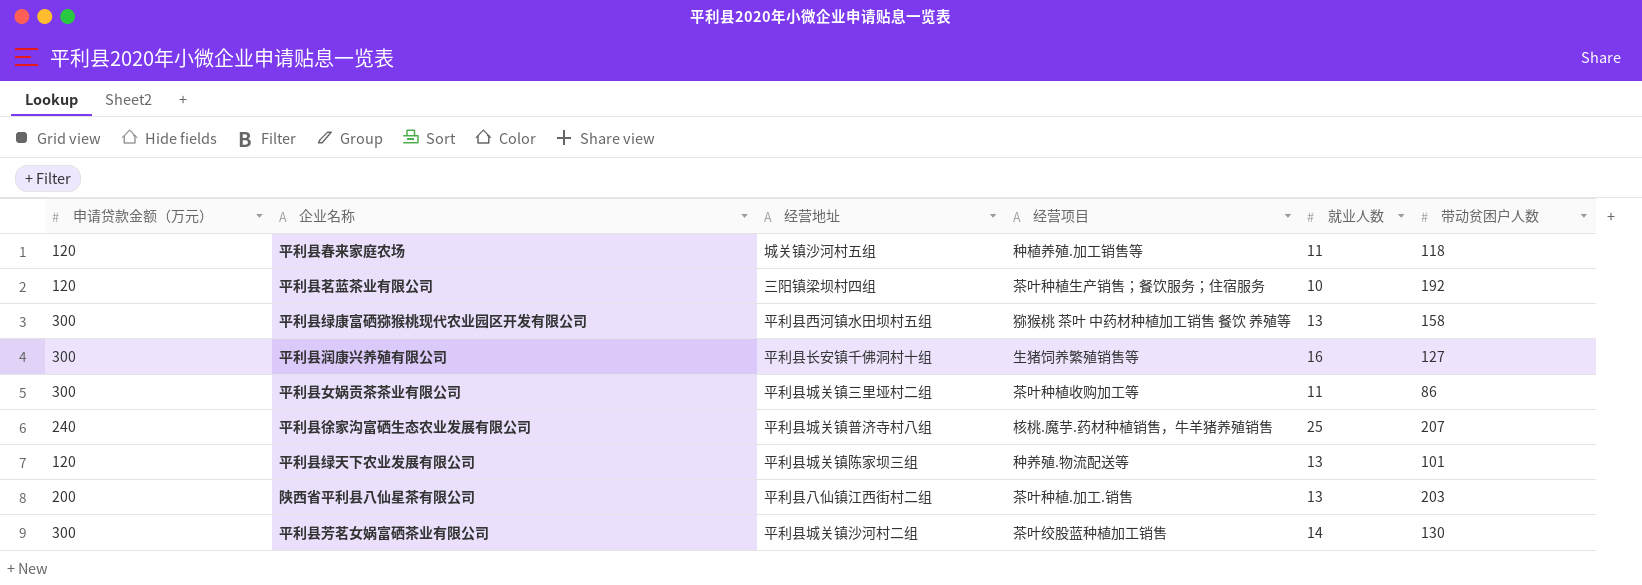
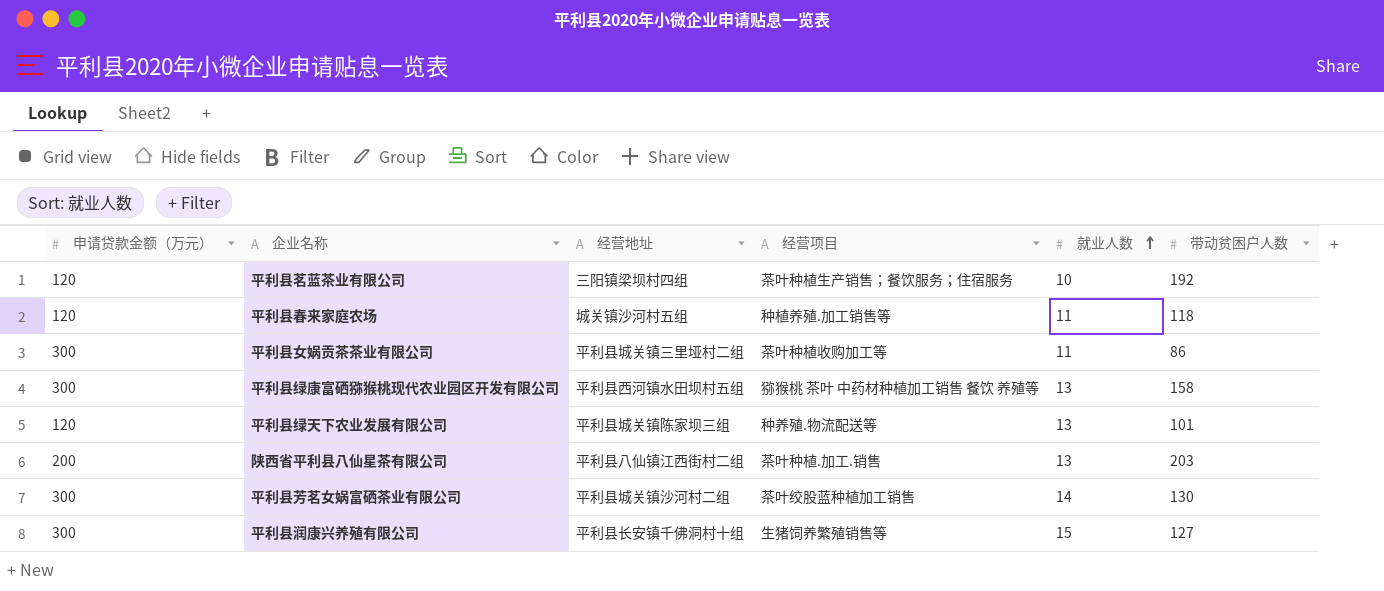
row order: none -> 就业人数 ascending
row 平利县徐家沟富硒生态农业发展有限公司: 240 | 平利县城关镇普济寺村八组 | 核桃.魔芋.药材种植销售，牛羊猪养殖销售 | 25 | 207 -> none
平利县润康兴养殖有限公司 | 就业人数: 16 -> 15

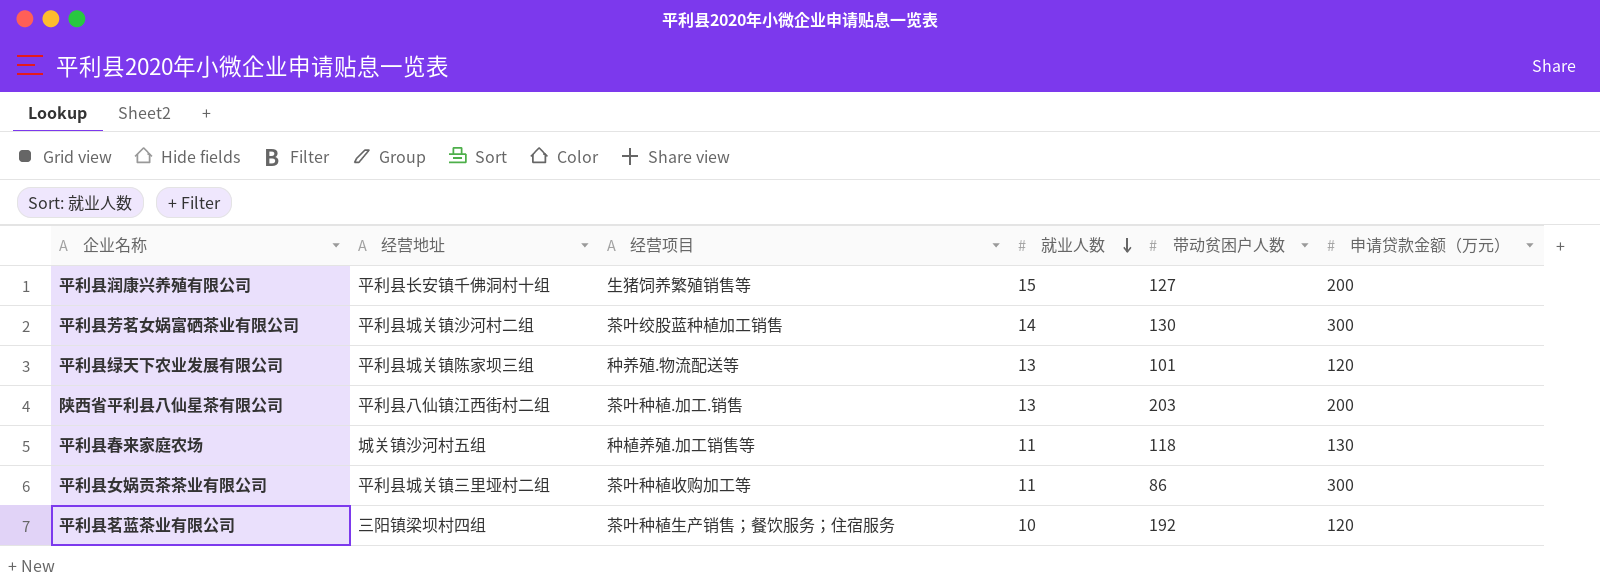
row order: 就业人数 ascending -> 就业人数 descending
column 申请贷款金额（万元） | position: 1 -> 6
row 平利县绿康富硒猕猴桃现代农业园区开发有限公司: 300 | 平利县西河镇水田坝村五组 | 猕猴桃 茶叶 中药材种植加工销售 餐饮 养殖等 | 13 | 158 -> none
平利县润康兴养殖有限公司 | 申请贷款金额（万元）: 300 -> 200
平利县春来家庭农场 | 申请贷款金额（万元）: 120 -> 130

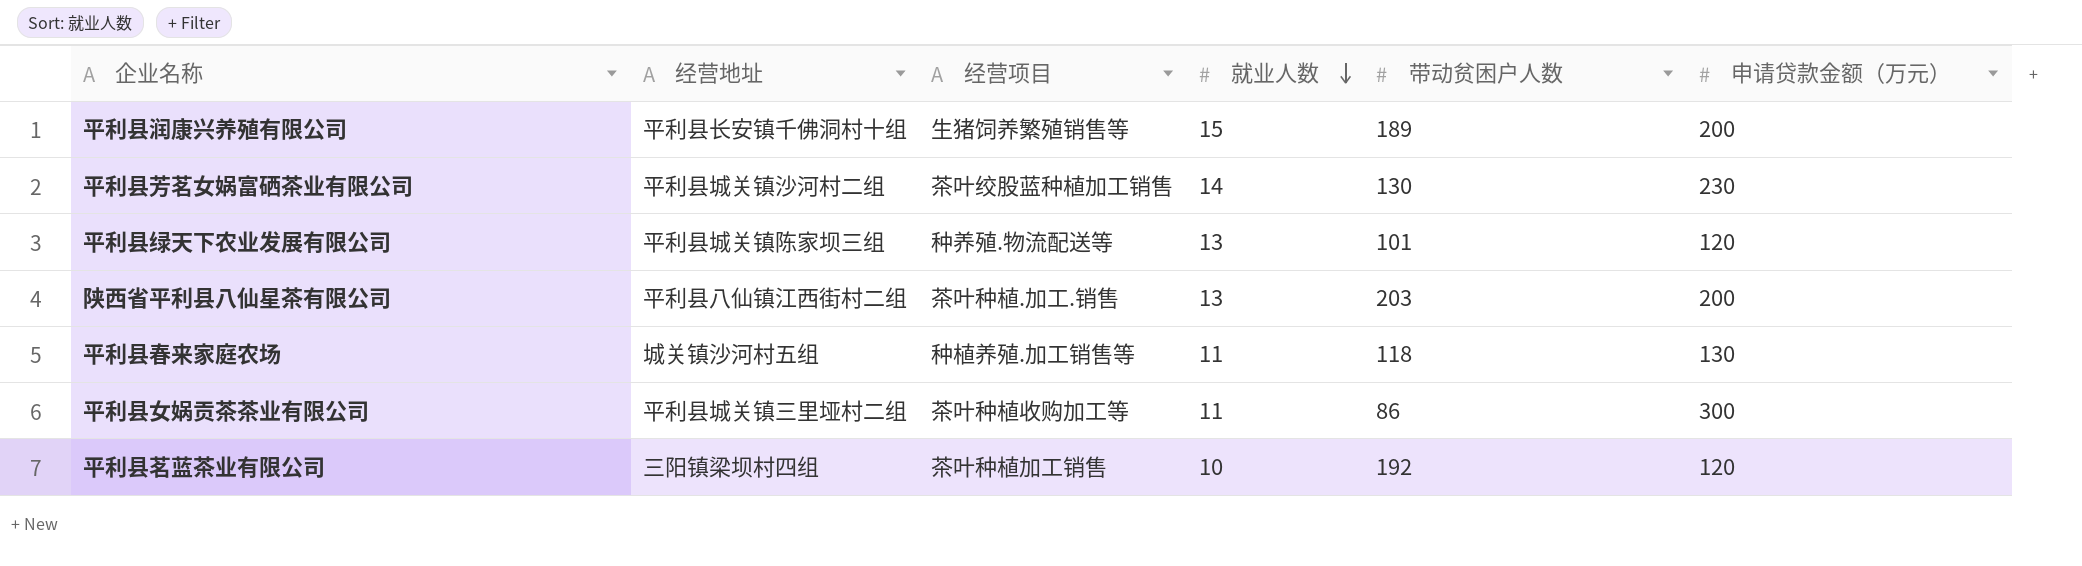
平利县润康兴养殖有限公司 | 带动贫困户人数: 127 -> 189
平利县芳茗女娲富硒茶业有限公司 | 申请贷款金额（万元）: 300 -> 230
平利县茗蓝茶业有限公司 | 经营项目: 茶叶种植生产销售；餐饮服务；住宿服务 -> 茶叶种植加工销售

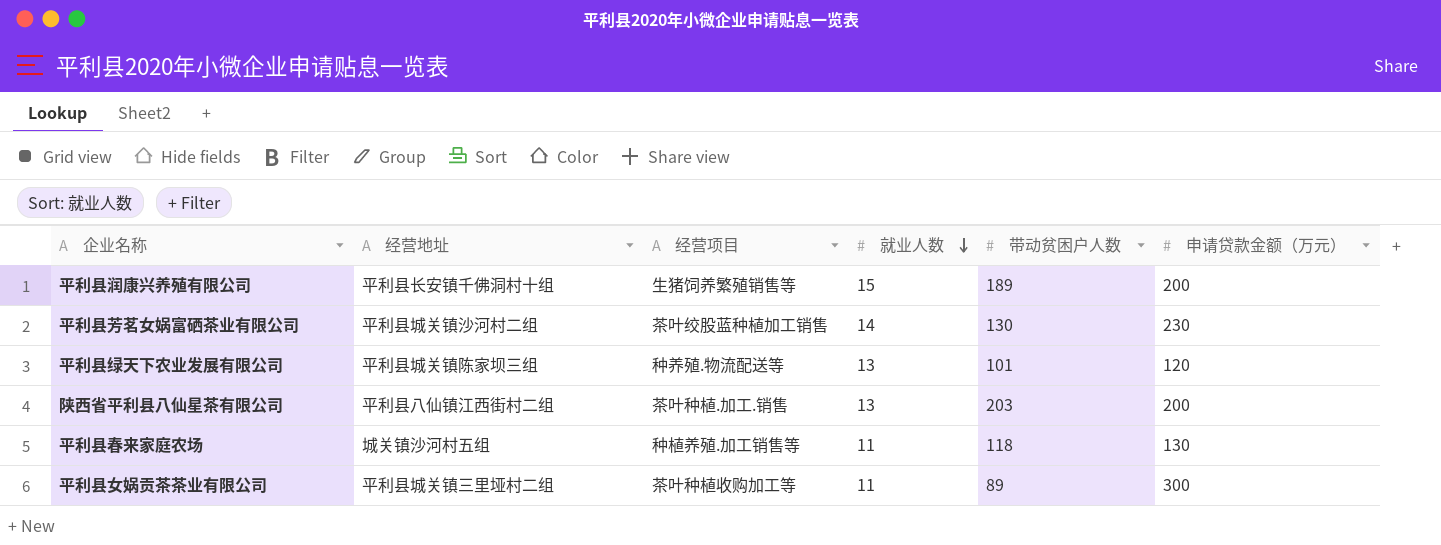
row 平利县茗蓝茶业有限公司: 三阳镇梁坝村四组 | 茶叶种植加工销售 | 10 | 192 | 120 -> none
平利县女娲贡茶茶业有限公司 | 带动贫困户人数: 86 -> 89

